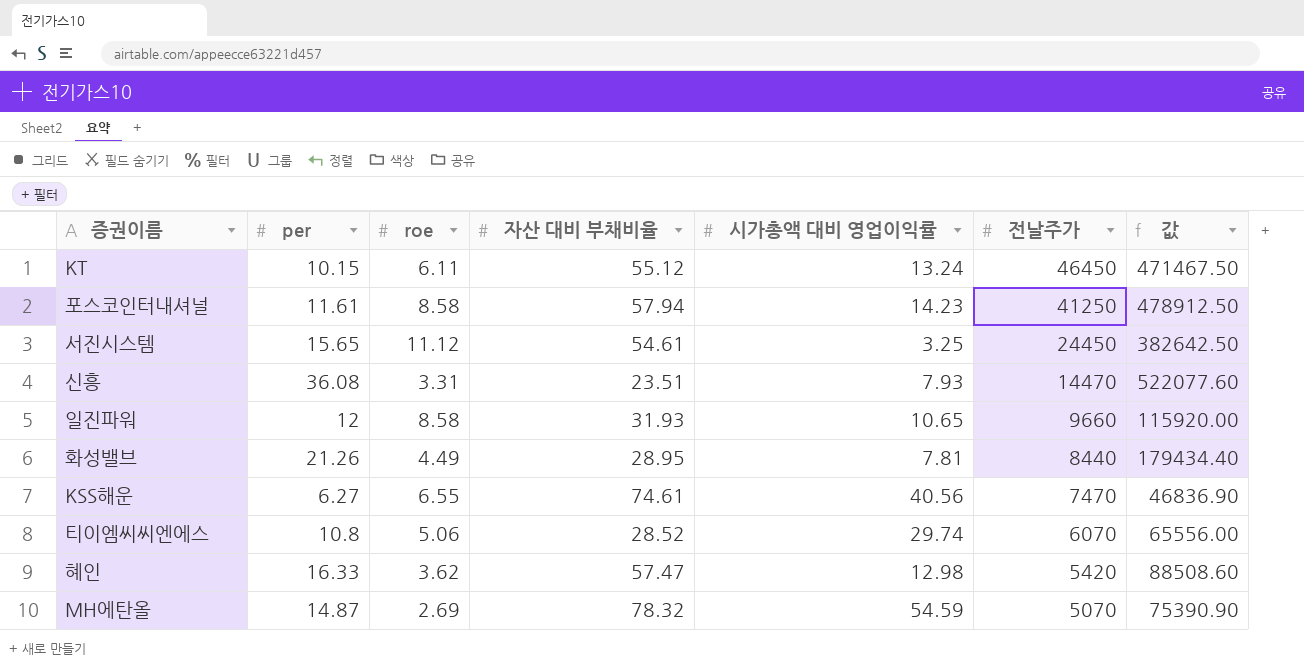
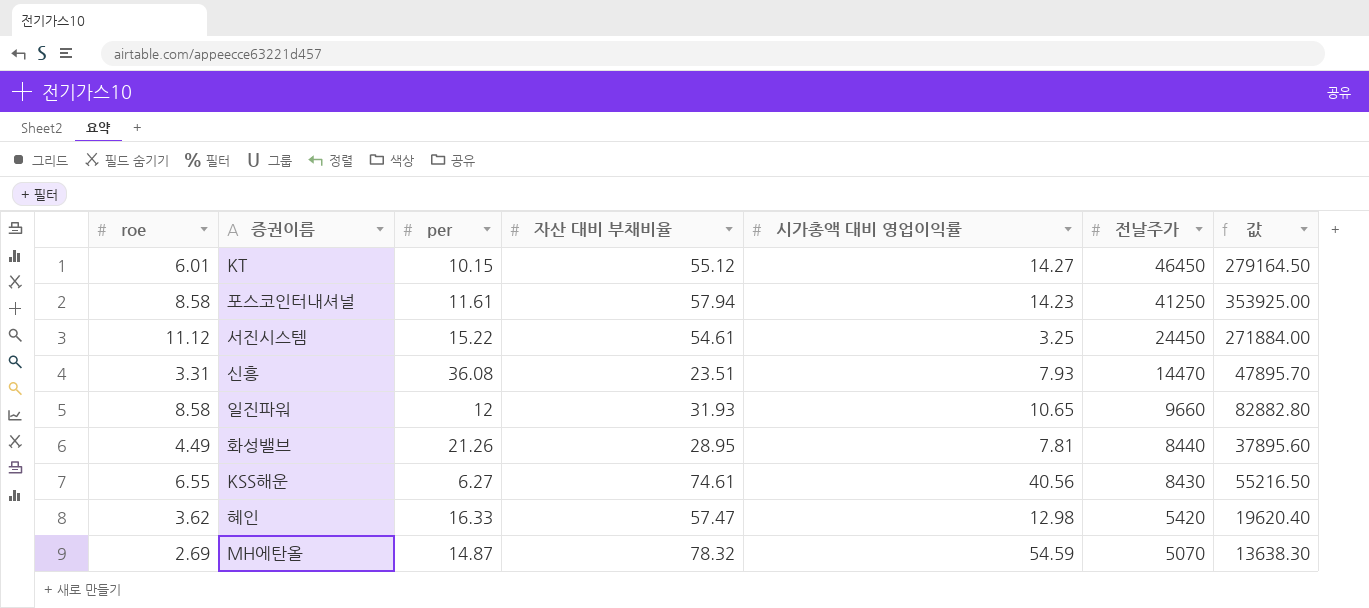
column roe | position: 3 -> 1
column 값 | formula: [per] * [전날주가] -> [roe] * [전날주가]
row 티이엠씨씨엔에스: 10.8 | 5.06 | 28.52 | 29.74 | 6070 | 65556.00 -> none
KT | roe: 6.11 -> 6.01
KT | 시가총액 대비 영업이익률: 13.24 -> 14.27
서진시스템 | per: 15.65 -> 15.22
KSS해운 | 전날주가: 7470 -> 8430

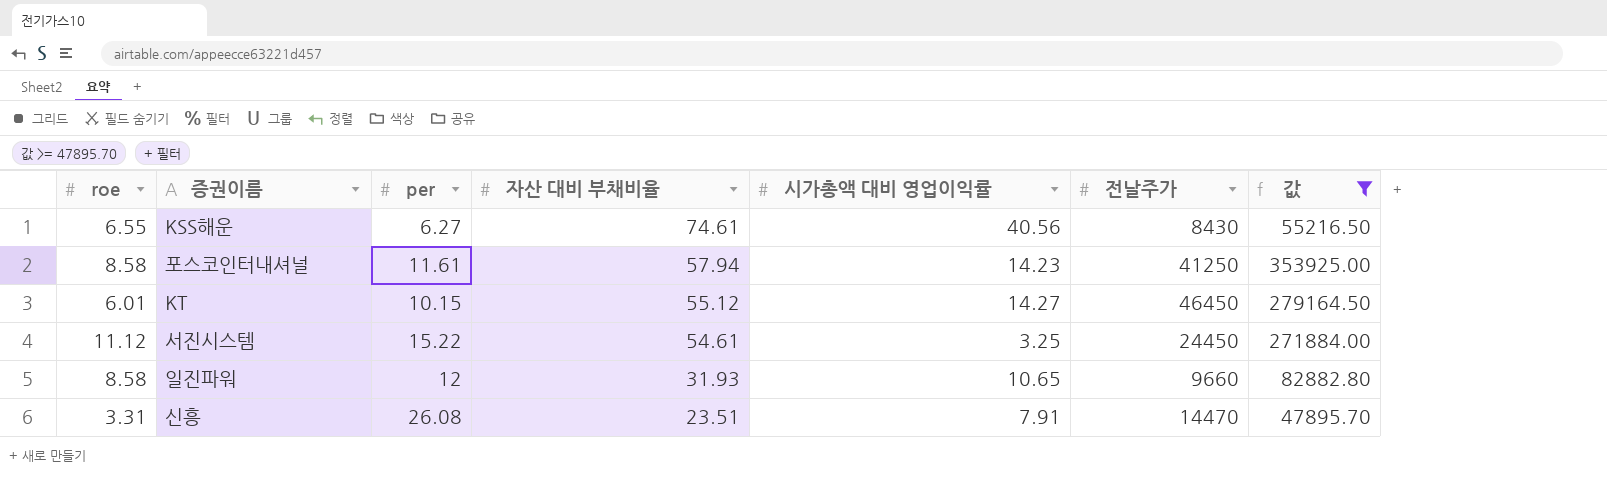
filter: none -> 값 >= 47895.70
row order: 전날주가 descending -> 자산 대비 부채비율 descending
신흥 | per: 36.08 -> 26.08
신흥 | 시가총액 대비 영업이익률: 7.93 -> 7.91

